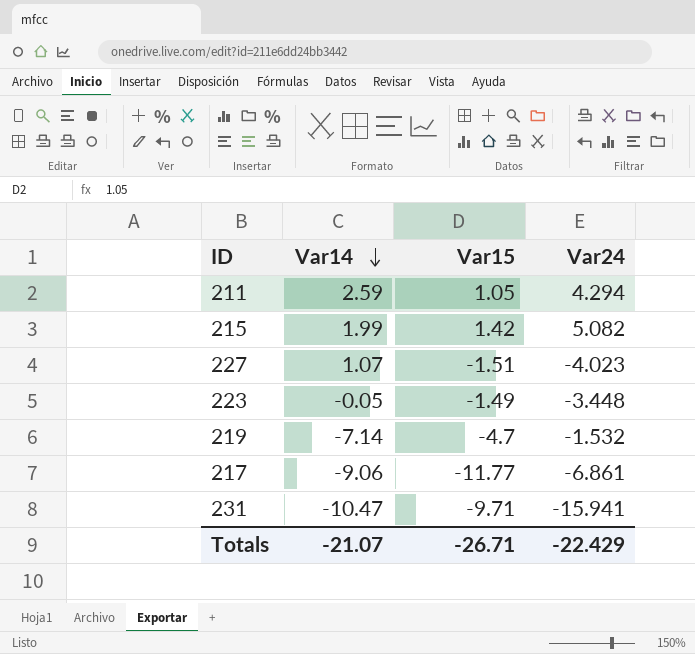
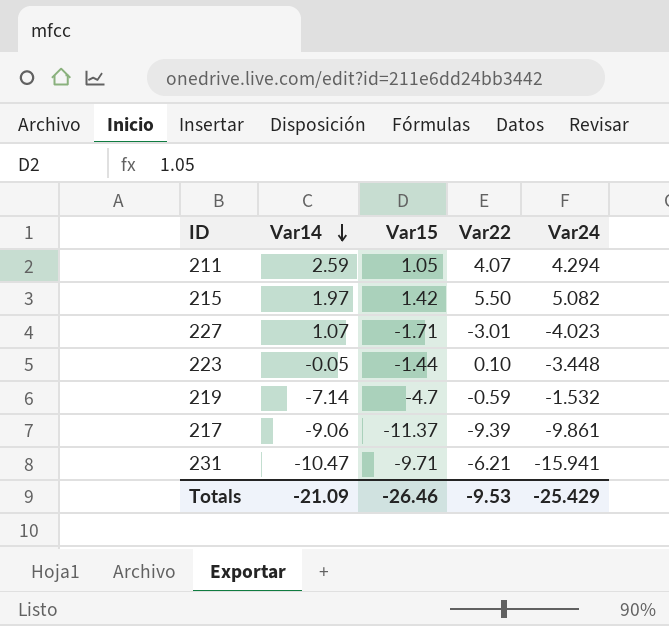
column Var22 | position: none -> 4
215 | Var14: 1.99 -> 1.97
227 | Var15: -1.51 -> -1.71
223 | Var15: -1.49 -> -1.44
217 | Var15: -11.77 -> -11.37
217 | Var24: -6.861 -> -9.861
Totals | Var14: -21.07 -> -21.09
Totals | Var15: -26.71 -> -26.46
Totals | Var24: -22.429 -> -25.429

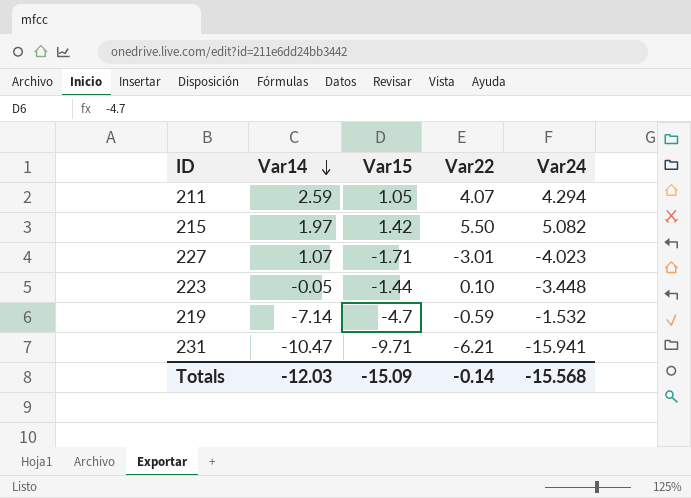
row 217: -9.06 | -11.37 | -9.39 | -9.861 -> none
Totals | Var14: -21.09 -> -12.03
Totals | Var15: -26.46 -> -15.09
Totals | Var22: -9.53 -> -0.14
Totals | Var24: -25.429 -> -15.568

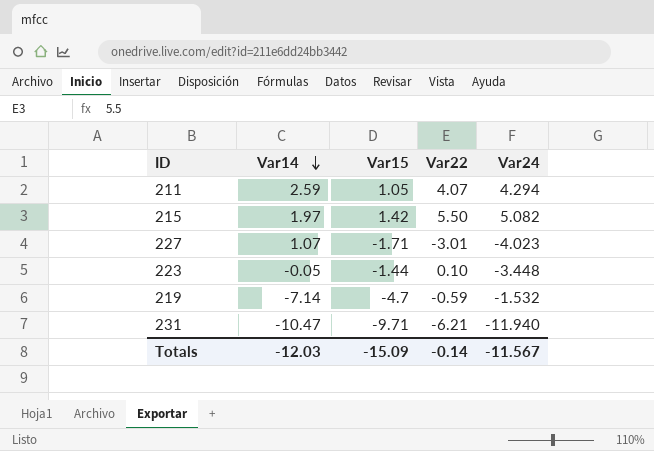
231 | Var24: -15.941 -> -11.940
Totals | Var24: -15.568 -> -11.567

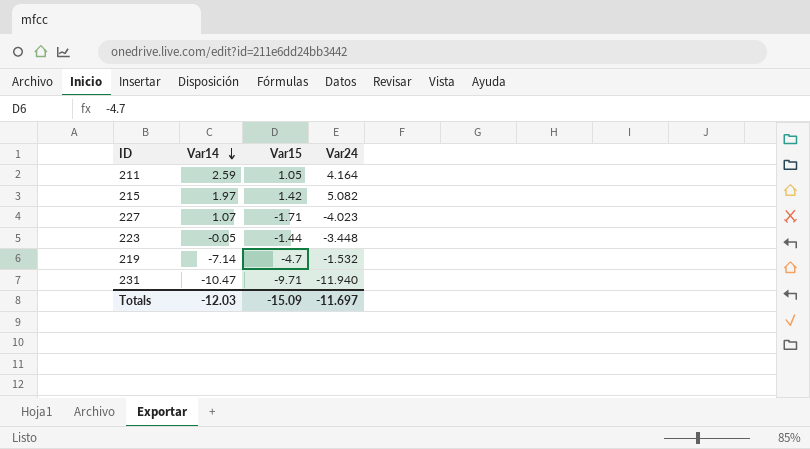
column Var22 | position: 4 -> none
211 | Var24: 4.294 -> 4.164
Totals | Var24: -11.567 -> -11.697

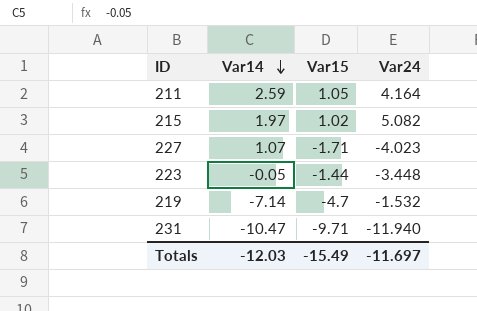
215 | Var15: 1.42 -> 1.02
Totals | Var15: -15.09 -> -15.49

